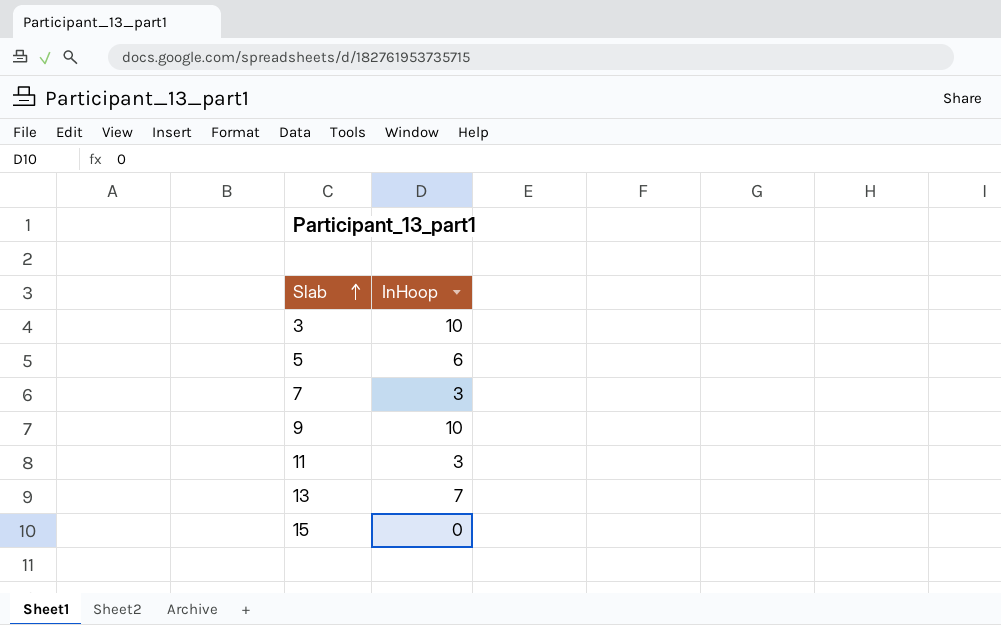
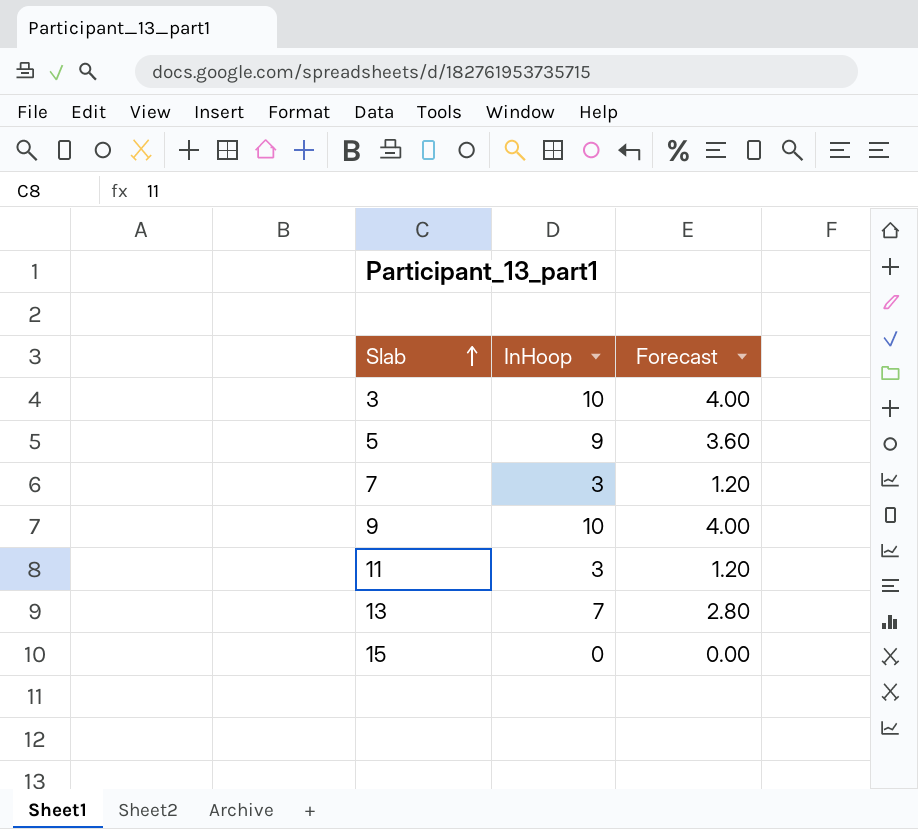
column Forecast | formula: none -> [InHoop] * 0.4
5 | InHoop: 6 -> 9

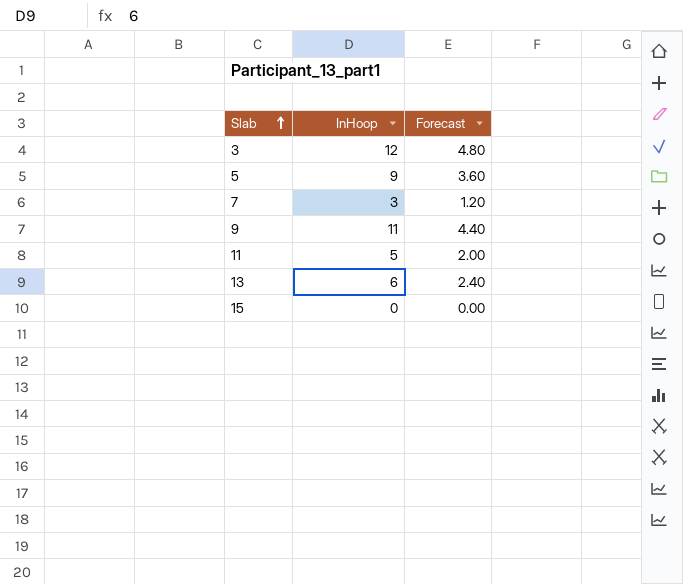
3 | InHoop: 10 -> 12
3 | Forecast: 4.00 -> 4.80
9 | InHoop: 10 -> 11
9 | Forecast: 4.00 -> 4.40
11 | InHoop: 3 -> 5
11 | Forecast: 1.20 -> 2.00
13 | InHoop: 7 -> 6
13 | Forecast: 2.80 -> 2.40

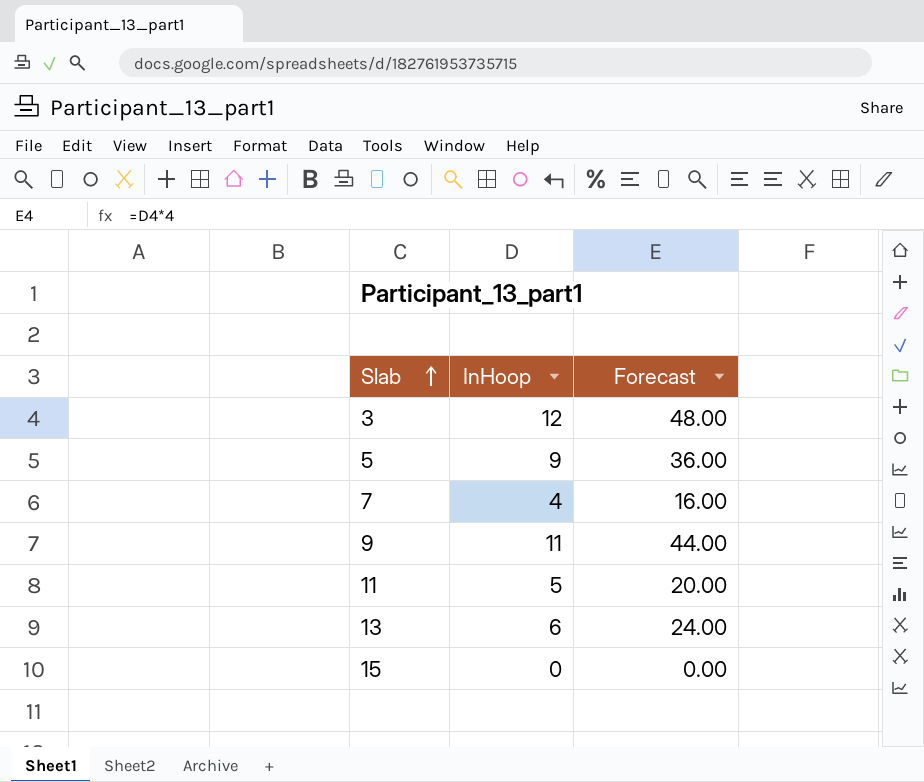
column Forecast | formula: [InHoop] * 0.4 -> [InHoop] * 4
7 | InHoop: 3 -> 4

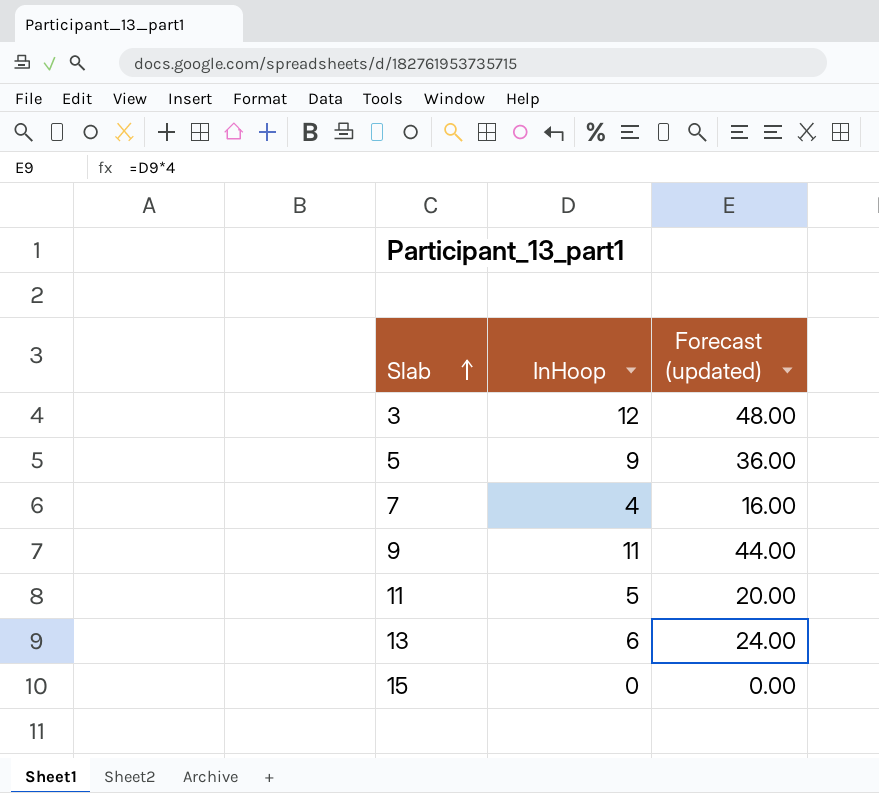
column name: Forecast -> Forecast (updated)

